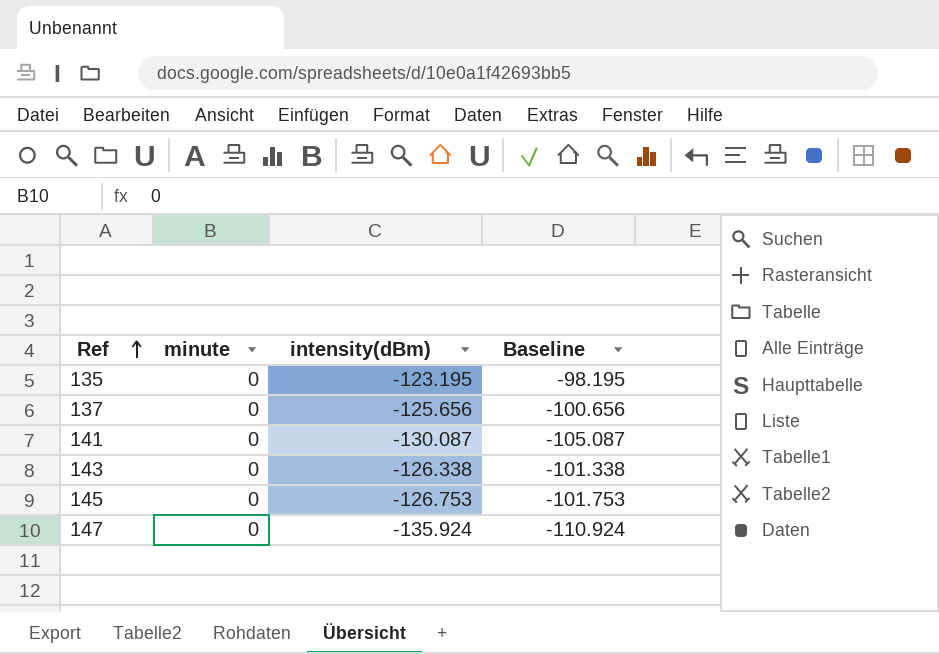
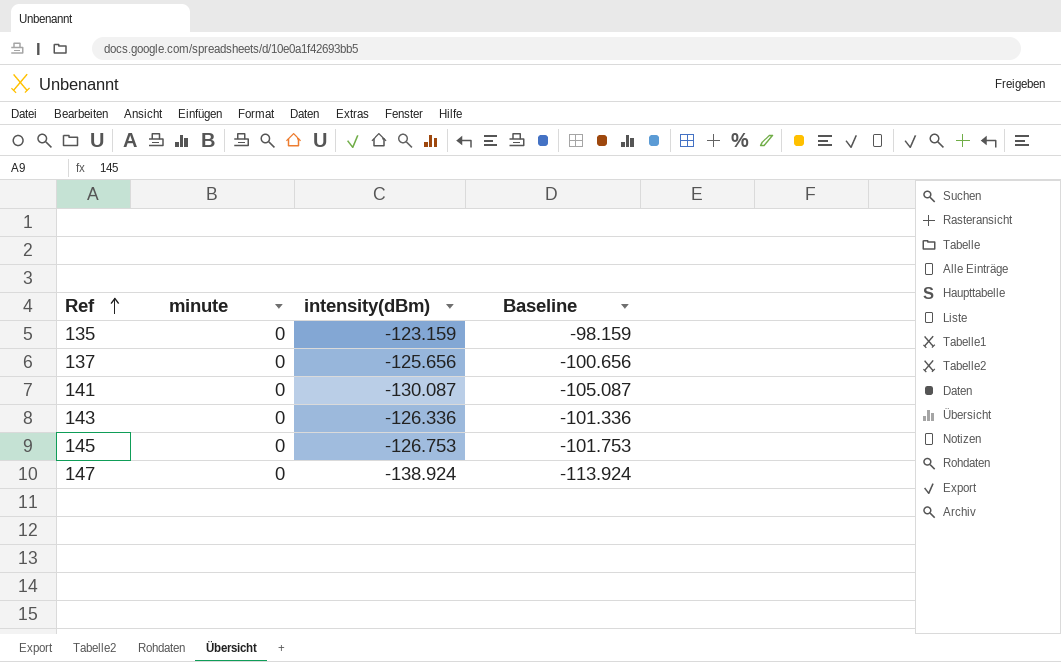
135 | intensity(dBm): -123.195 -> -123.159
135 | Baseline: -98.195 -> -98.159
143 | intensity(dBm): -126.338 -> -126.336
143 | Baseline: -101.338 -> -101.336
147 | intensity(dBm): -135.924 -> -138.924
147 | Baseline: -110.924 -> -113.924

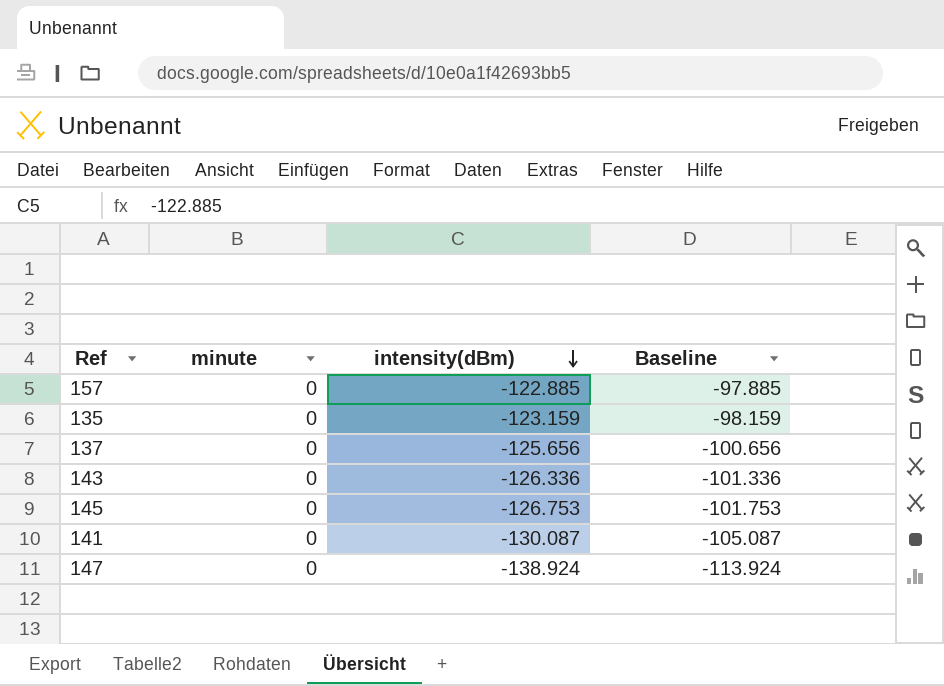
row order: Ref ascending -> intensity(dBm) descending
row 157: none -> 0 | -122.885 | -97.885

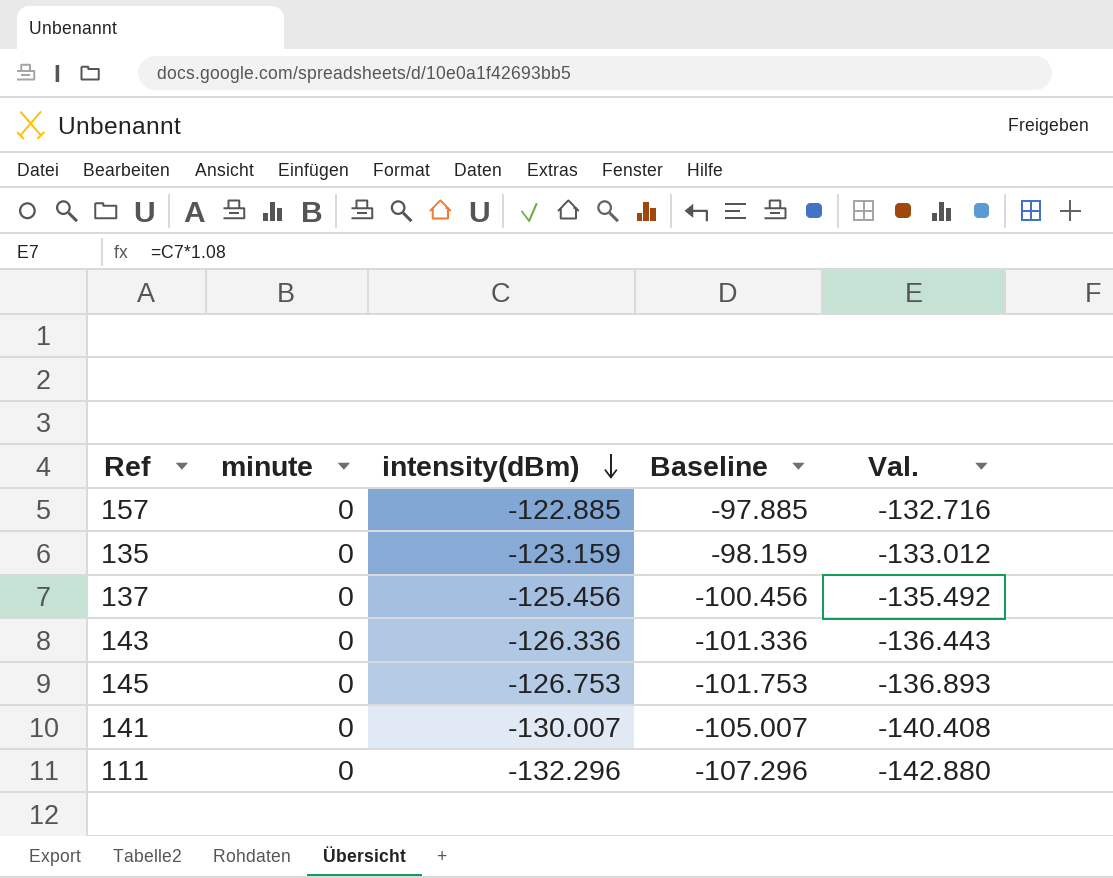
column Val. | formula: none -> [intensity(dBm)] * 1.08
row 147: 0 | -138.924 | -113.924 -> none
137 | intensity(dBm): -125.656 -> -125.456
137 | Baseline: -100.656 -> -100.456
141 | intensity(dBm): -130.087 -> -130.007
141 | Baseline: -105.087 -> -105.007
row 111: none -> 0 | -132.296 | -107.296 | -142.880

